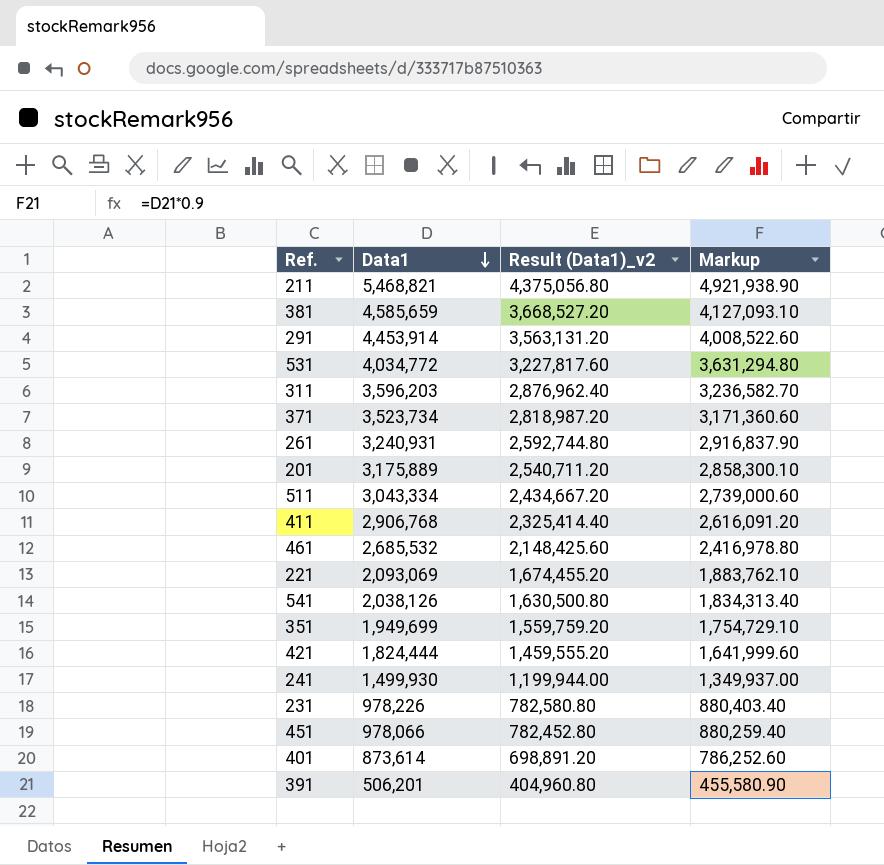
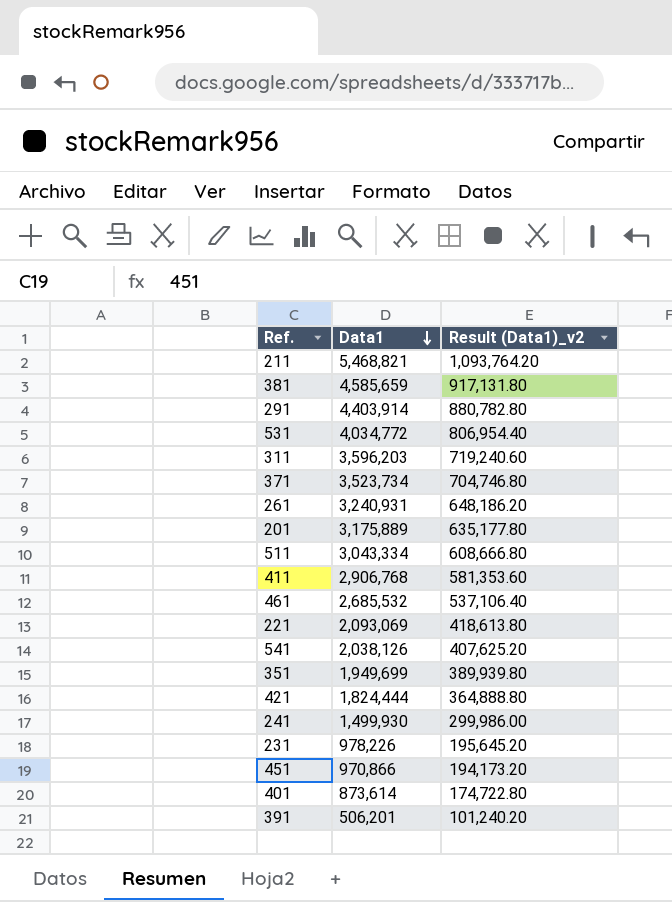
column Markup | formula: [Data1] * 0.9 -> none
column Result (Data1)_v2 | formula: [Data1] * 0.8 -> [Data1] * 0.2
291 | Data1: 4,453,914 -> 4,403,914
451 | Data1: 978,066 -> 970,866

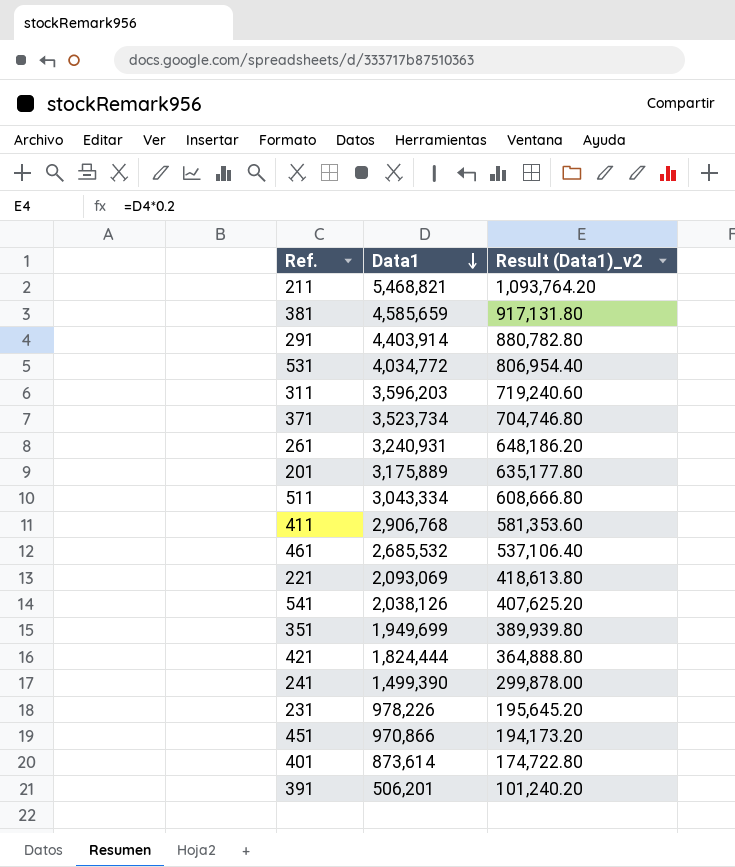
241 | Data1: 1,499,930 -> 1,499,390
241 | Result (Data1)_v2: 299,986.00 -> 299,878.00

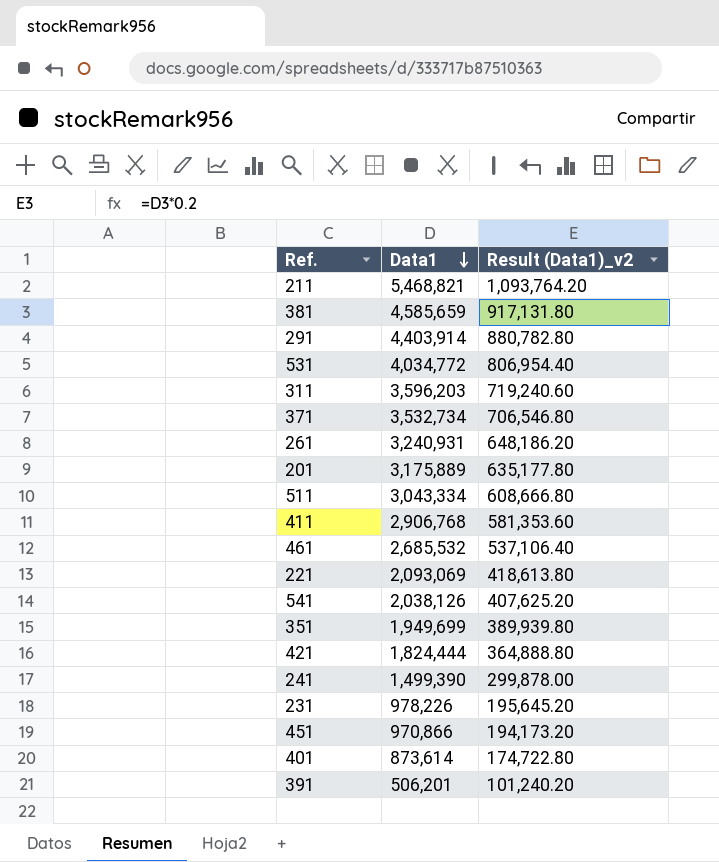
371 | Data1: 3,523,734 -> 3,532,734
371 | Result (Data1)_v2: 704,746.80 -> 706,546.80

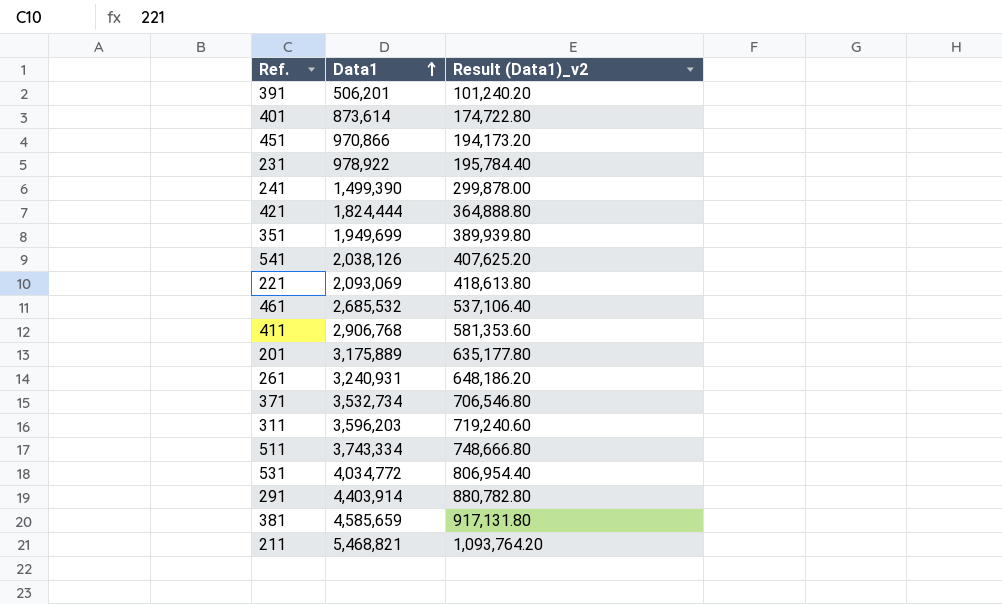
row order: Data1 descending -> Data1 ascending
231 | Data1: 978,226 -> 978,922
231 | Result (Data1)_v2: 195,645.20 -> 195,784.40
511 | Data1: 3,043,334 -> 3,743,334
511 | Result (Data1)_v2: 608,666.80 -> 748,666.80

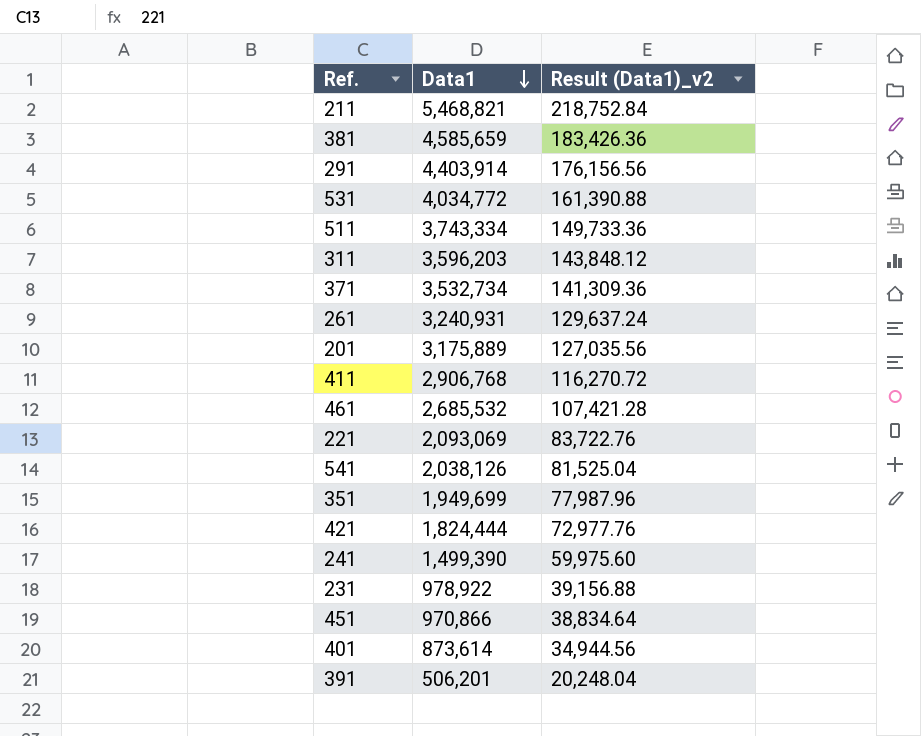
row order: Data1 ascending -> Data1 descending
column Result (Data1)_v2 | formula: [Data1] * 0.2 -> [Data1] * 0.04

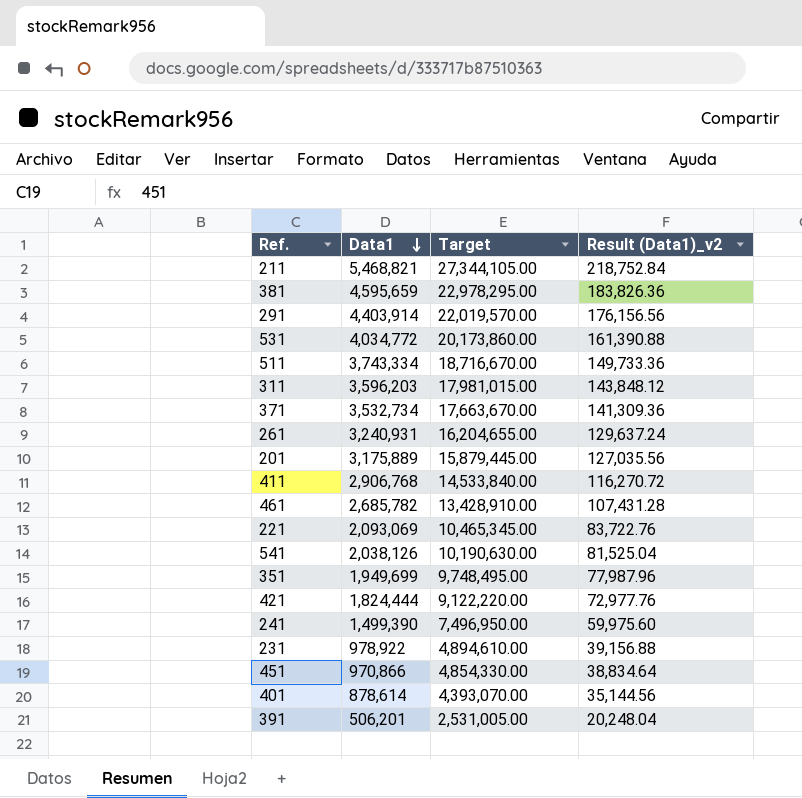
column Target | formula: none -> [Data1] * 5
381 | Data1: 4,585,659 -> 4,595,659
381 | Result (Data1)_v2: 183,426.36 -> 183,826.36
461 | Data1: 2,685,532 -> 2,685,782
461 | Result (Data1)_v2: 107,421.28 -> 107,431.28
401 | Data1: 873,614 -> 878,614
401 | Result (Data1)_v2: 34,944.56 -> 35,144.56

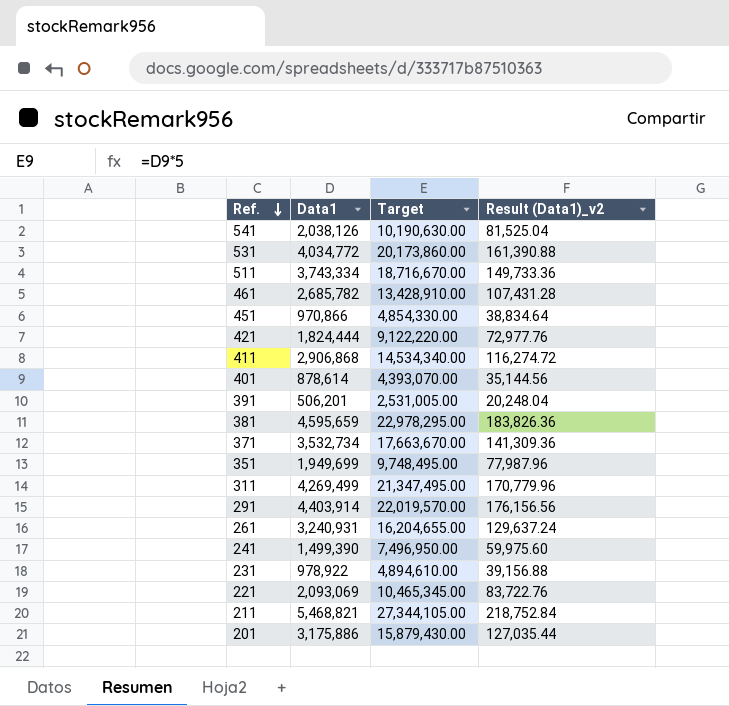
row order: Data1 descending -> Ref. descending
411 | Data1: 2,906,768 -> 2,906,868
411 | Target: 14,533,840.00 -> 14,534,340.00
411 | Result (Data1)_v2: 116,270.72 -> 116,274.72
311 | Data1: 3,596,203 -> 4,269,499
311 | Target: 17,981,015.00 -> 21,347,495.00
311 | Result (Data1)_v2: 143,848.12 -> 170,779.96
201 | Data1: 3,175,889 -> 3,175,886
201 | Target: 15,879,445.00 -> 15,879,430.00
201 | Result (Data1)_v2: 127,035.56 -> 127,035.44

